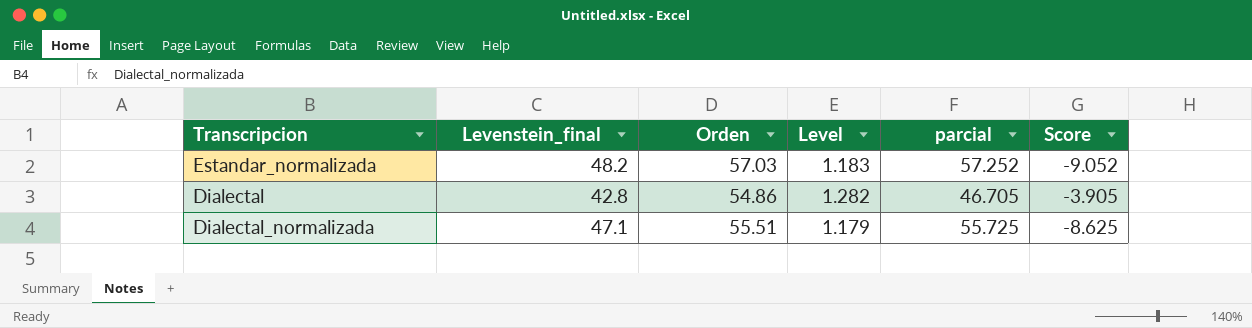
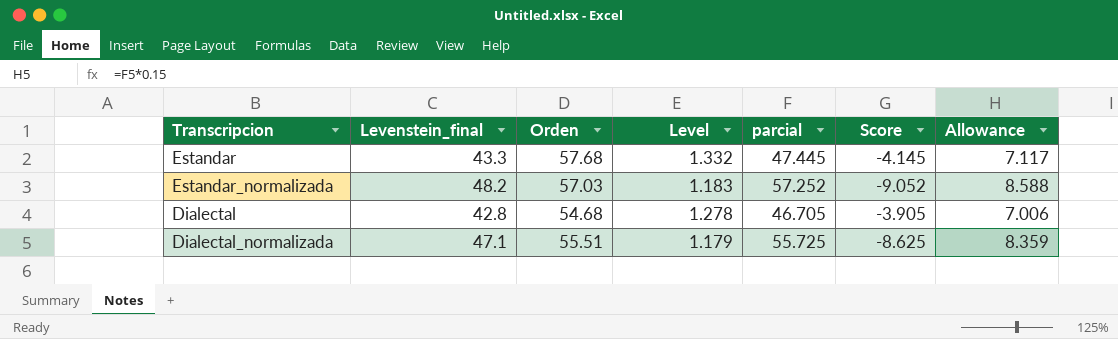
column Allowance | formula: none -> [parcial] * 0.15
row Estandar: none -> 43.3 | 57.68 | 1.332 | 47.445 | -4.145 | 7.117
Dialectal | Orden: 54.86 -> 54.68
Dialectal | Level: 1.282 -> 1.278

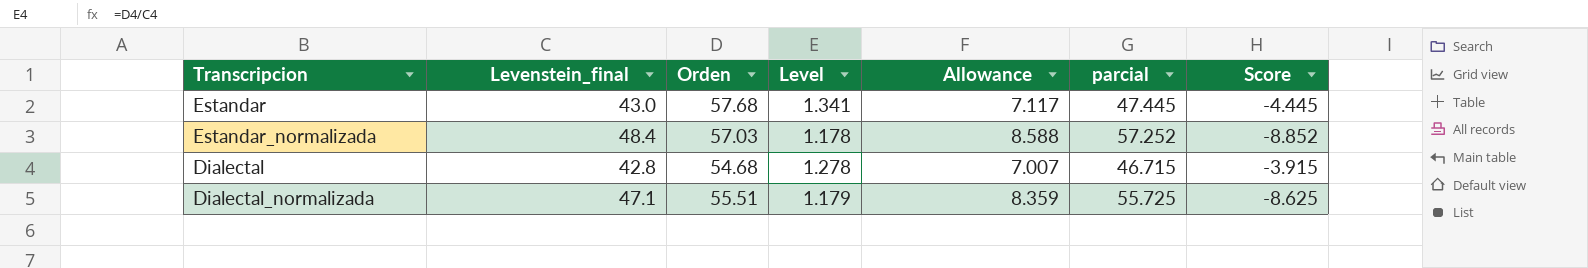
column Allowance | position: 7 -> 5
Estandar | Levenstein_final: 43.3 -> 43.0
Estandar | Level: 1.332 -> 1.341
Estandar | Score: -4.145 -> -4.445
Estandar_normalizada | Levenstein_final: 48.2 -> 48.4
Estandar_normalizada | Level: 1.183 -> 1.178
Estandar_normalizada | Score: -9.052 -> -8.852
Dialectal | Allowance: 7.006 -> 7.007
Dialectal | parcial: 46.705 -> 46.715
Dialectal | Score: -3.905 -> -3.915

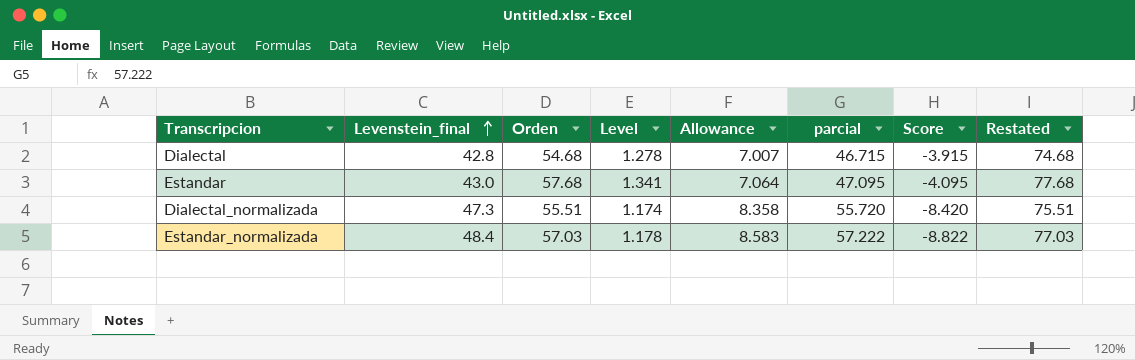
row order: none -> Levenstein_final ascending
column Restated | formula: none -> [Orden] + 20
Estandar | Allowance: 7.117 -> 7.064
Estandar | parcial: 47.445 -> 47.095
Estandar | Score: -4.445 -> -4.095
Dialectal_normalizada | Levenstein_final: 47.1 -> 47.3
Dialectal_normalizada | Level: 1.179 -> 1.174
Dialectal_normalizada | Allowance: 8.359 -> 8.358
Dialectal_normalizada | parcial: 55.725 -> 55.720
Dialectal_normalizada | Score: -8.625 -> -8.420
Estandar_normalizada | Allowance: 8.588 -> 8.583
Estandar_normalizada | parcial: 57.252 -> 57.222
Estandar_normalizada | Score: -8.852 -> -8.822

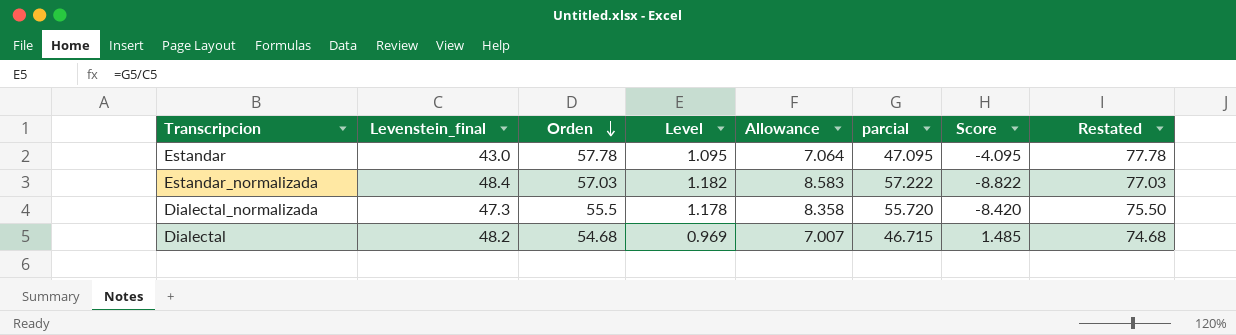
row order: Levenstein_final ascending -> Orden descending
column Level | formula: [Orden] / [Levenstein_final] -> [parcial] / [Levenstein_final]
Estandar | Orden: 57.68 -> 57.78
Estandar | Restated: 77.68 -> 77.78
Dialectal_normalizada | Orden: 55.51 -> 55.5
Dialectal_normalizada | Restated: 75.51 -> 75.50
Dialectal | Levenstein_final: 42.8 -> 48.2
Dialectal | Score: -3.915 -> 1.485

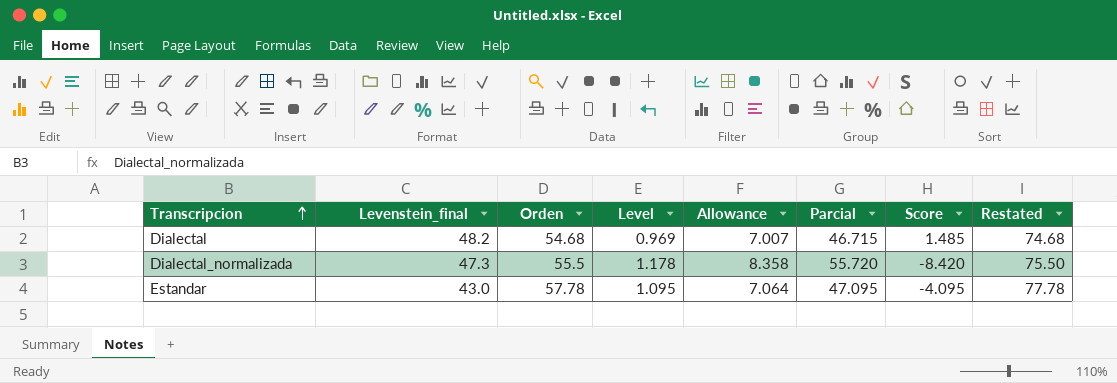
row order: Orden descending -> Transcripcion ascending
column name: parcial -> Parcial
row Estandar_normalizada: 48.4 | 57.03 | 1.182 | 8.583 | 57.222 | -8.822 | 77.03 -> none

